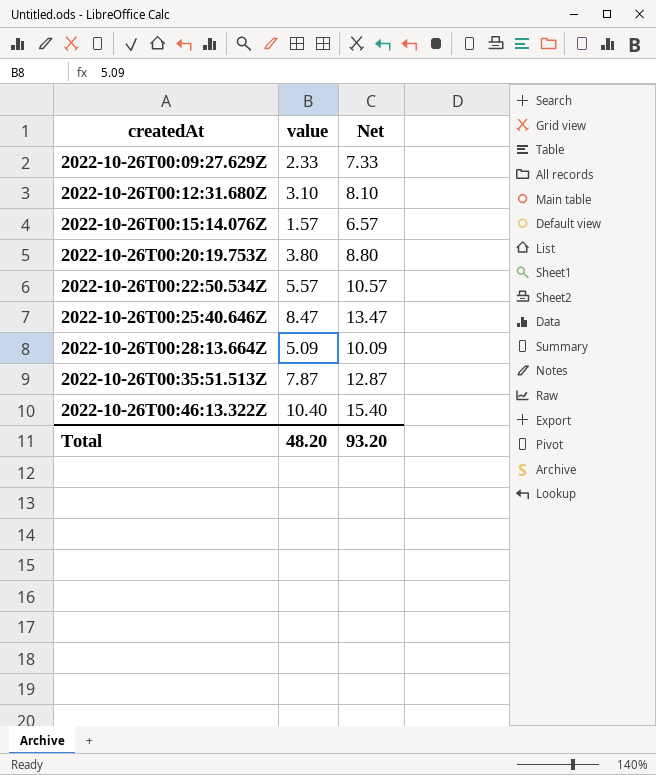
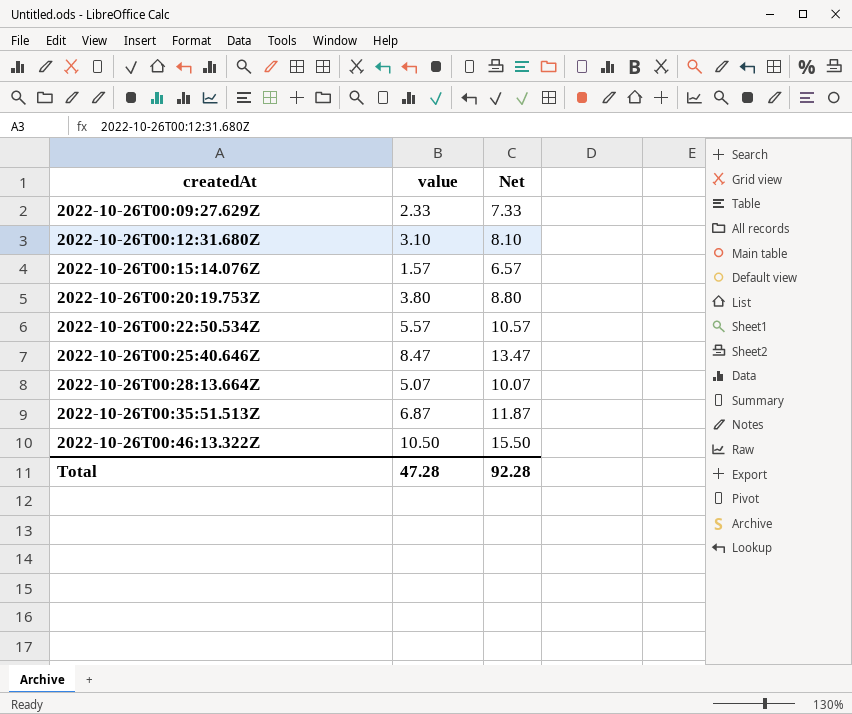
2022-10-26T00:28:13.664Z | value: 5.09 -> 5.07
2022-10-26T00:28:13.664Z | Net: 10.09 -> 10.07
2022-10-26T00:35:51.513Z | value: 7.87 -> 6.87
2022-10-26T00:35:51.513Z | Net: 12.87 -> 11.87
2022-10-26T00:46:13.322Z | value: 10.40 -> 10.50
2022-10-26T00:46:13.322Z | Net: 15.40 -> 15.50
Total | value: 48.20 -> 47.28
Total | Net: 93.20 -> 92.28

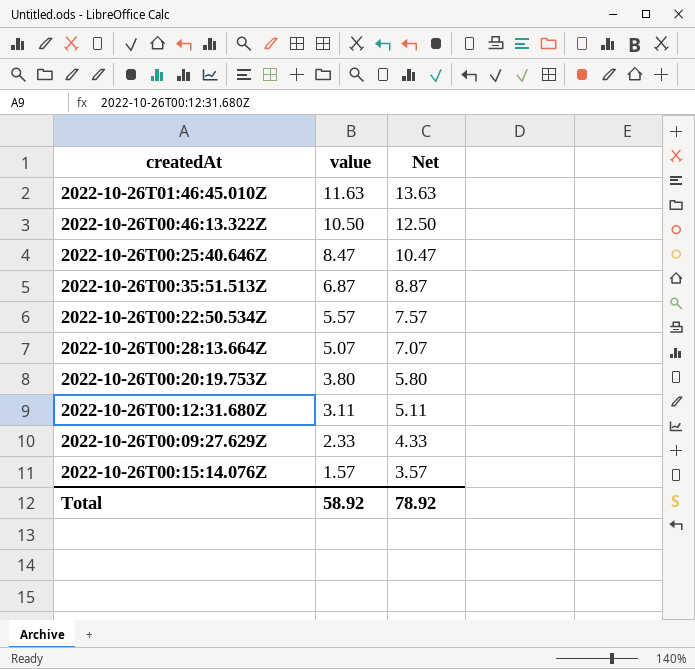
row order: createdAt ascending -> value descending
column Net | formula: [value] + 5 -> [value] + 2
row 2022-10-26T01:46:45.010Z: none -> 11.63 | 13.63
2022-10-26T00:12:31.680Z | value: 3.10 -> 3.11
Total | value: 47.28 -> 58.92
Total | Net: 92.28 -> 78.92

